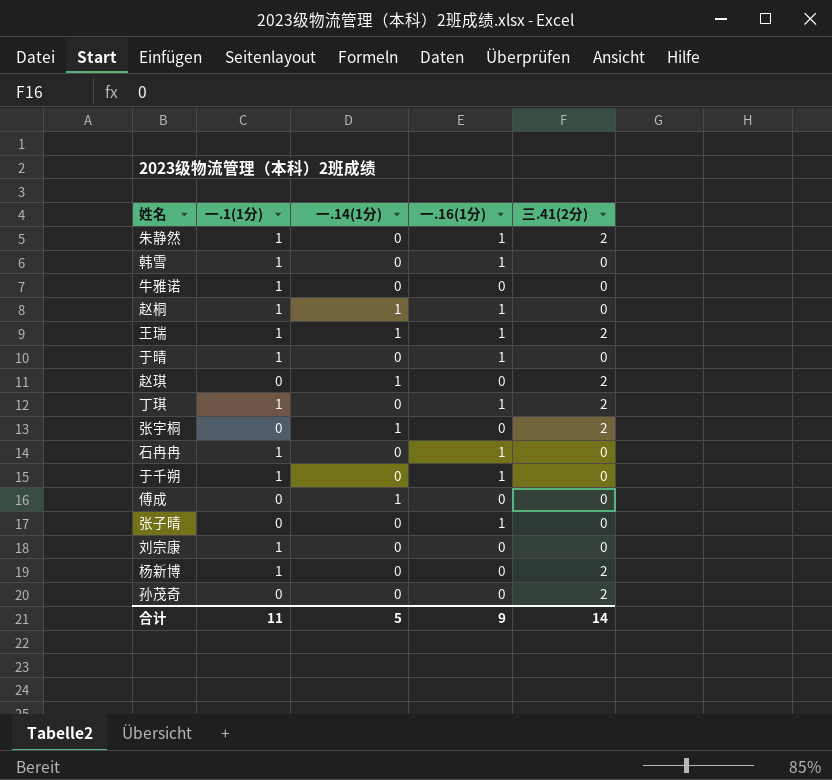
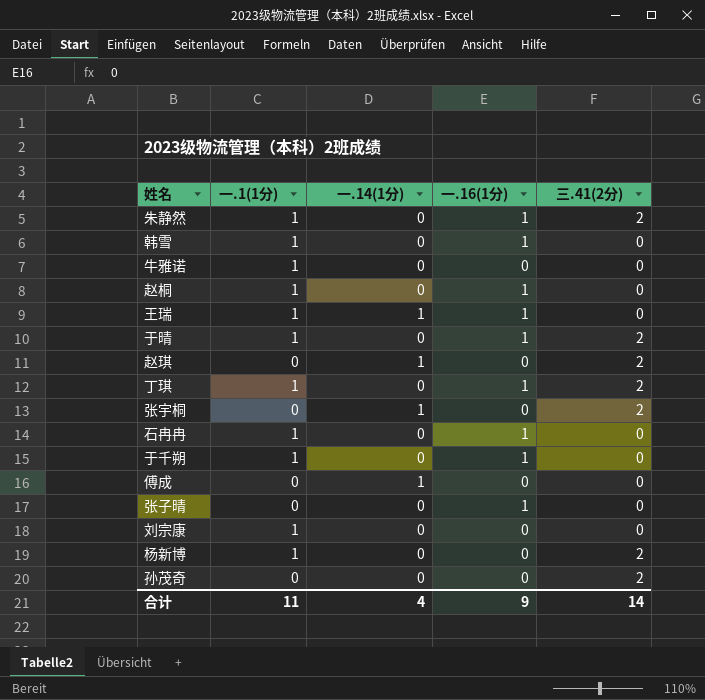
赵桐 | 一.14(1分): 1 -> 0
王瑞 | 三.41(2分): 2 -> 0
于晴 | 三.41(2分): 0 -> 2
合计 | 一.14(1分): 5 -> 4

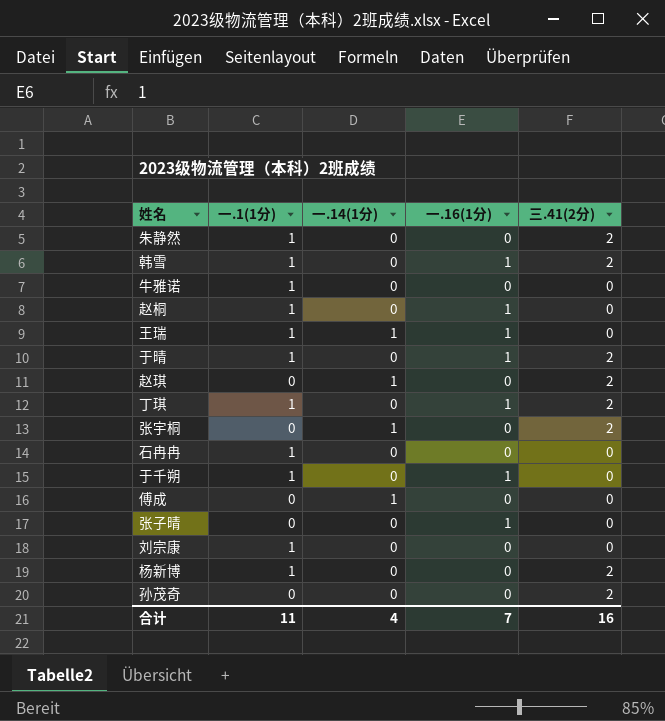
朱静然 | 一.16(1分): 1 -> 0
韩雪 | 三.41(2分): 0 -> 2
石冉冉 | 一.16(1分): 1 -> 0
合计 | 一.16(1分): 9 -> 7
合计 | 三.41(2分): 14 -> 16

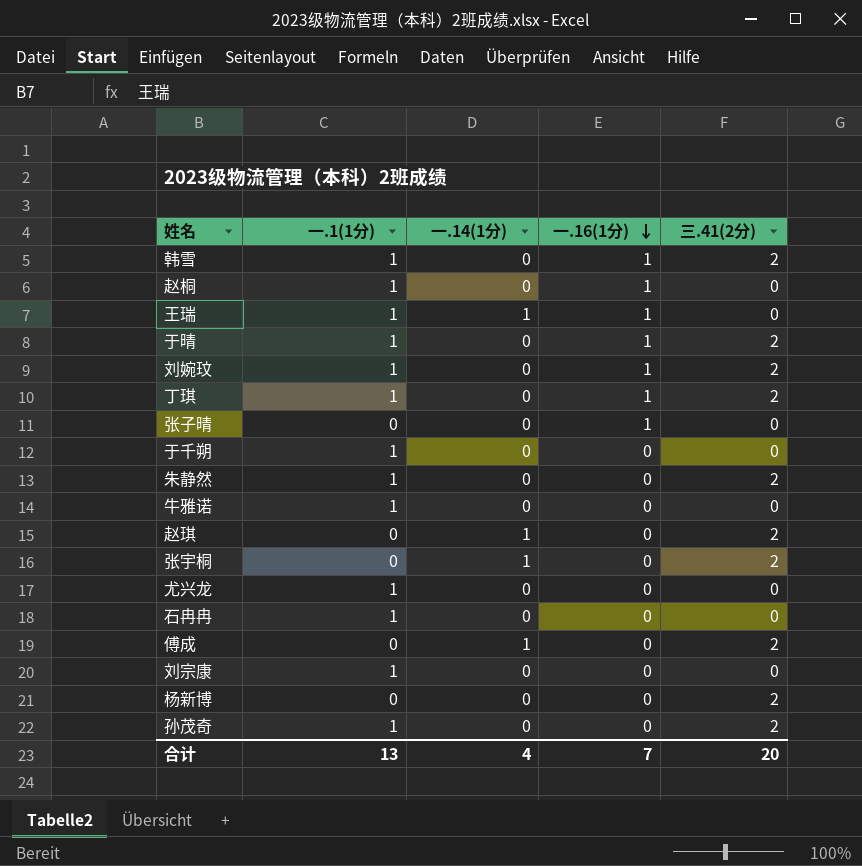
row order: none -> 一.16(1分) descending
row 刘婉玟: none -> 1 | 0 | 1 | 2
于千朔 | 一.16(1分): 1 -> 0
row 尤兴龙: none -> 1 | 0 | 0 | 0
傅成 | 三.41(2分): 0 -> 2
杨新博 | 一.1(1分): 1 -> 0
孙茂奇 | 一.1(1分): 0 -> 1
合计 | 一.1(1分): 11 -> 13
合计 | 三.41(2分): 16 -> 20

